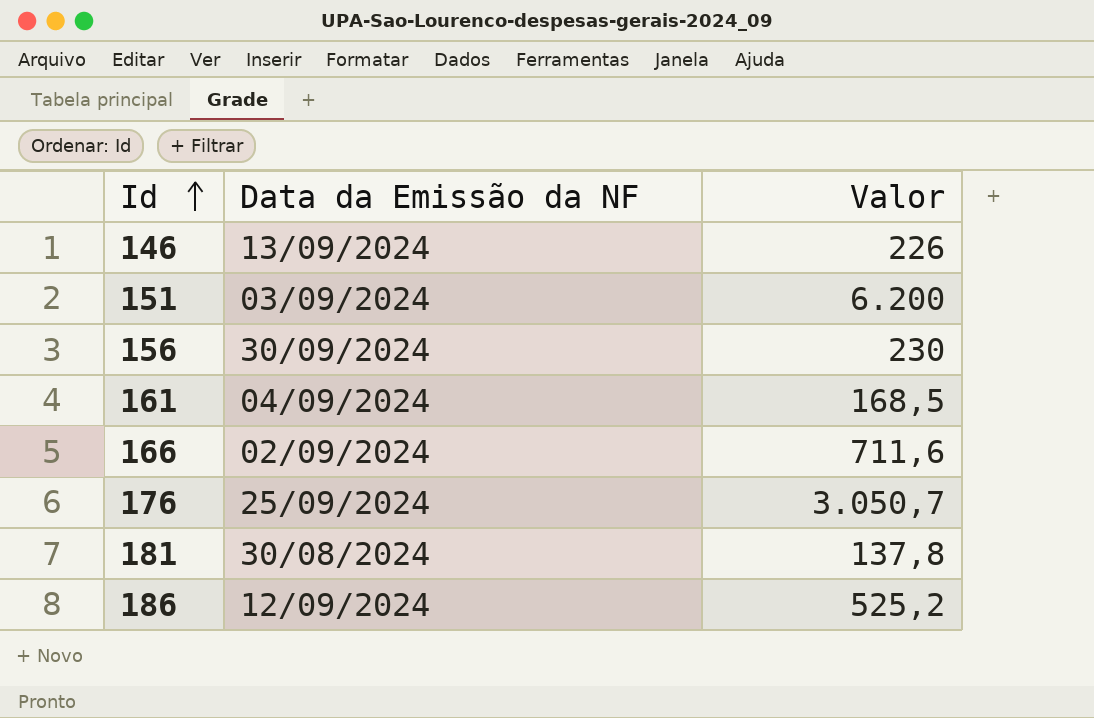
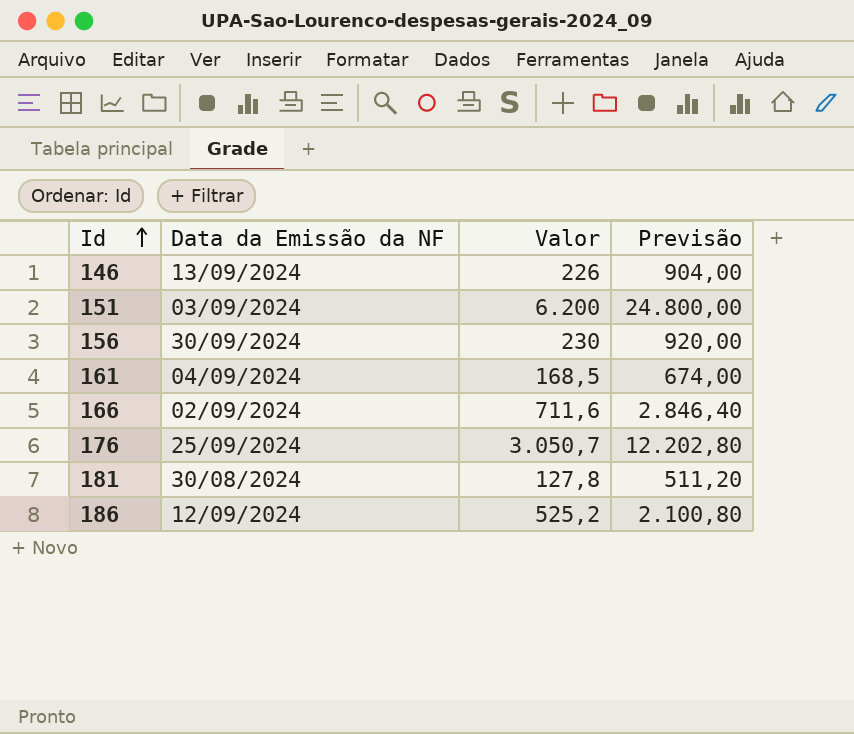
column Previsão | formula: none -> [Valor] * 4
181 | Valor: 137,8 -> 127,8

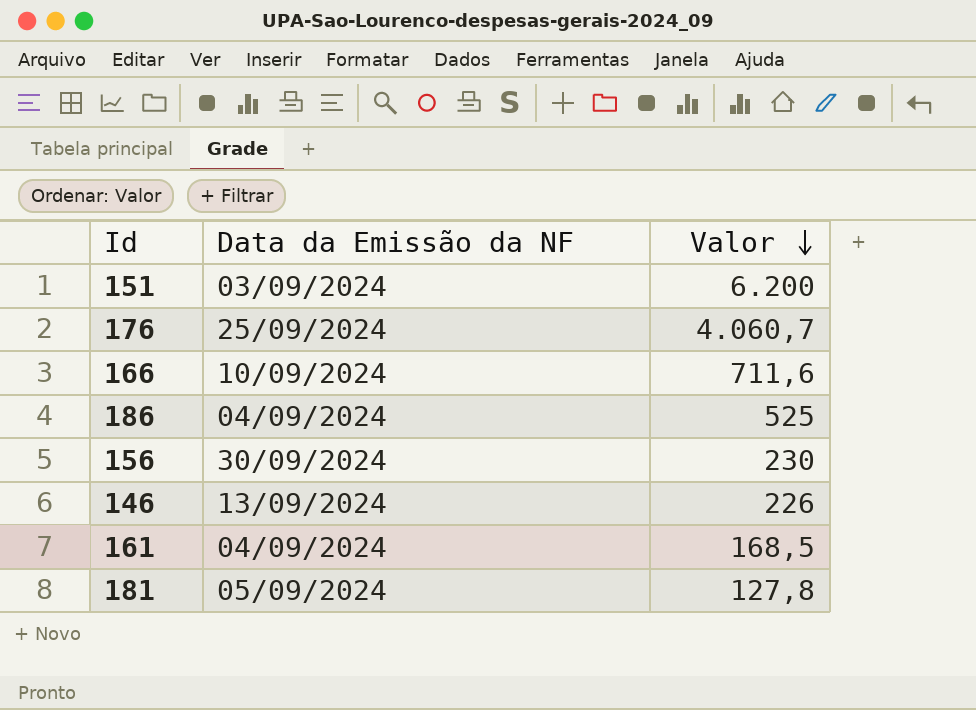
row order: Id ascending -> Valor descending
column Previsão | formula: [Valor] * 4 -> none
176 | Valor: 3.050,7 -> 4.060,7
166 | Data da Emissão da NF: 02/09/2024 -> 10/09/2024
186 | Data da Emissão da NF: 12/09/2024 -> 04/09/2024
186 | Valor: 525,2 -> 525
181 | Data da Emissão da NF: 30/08/2024 -> 05/09/2024

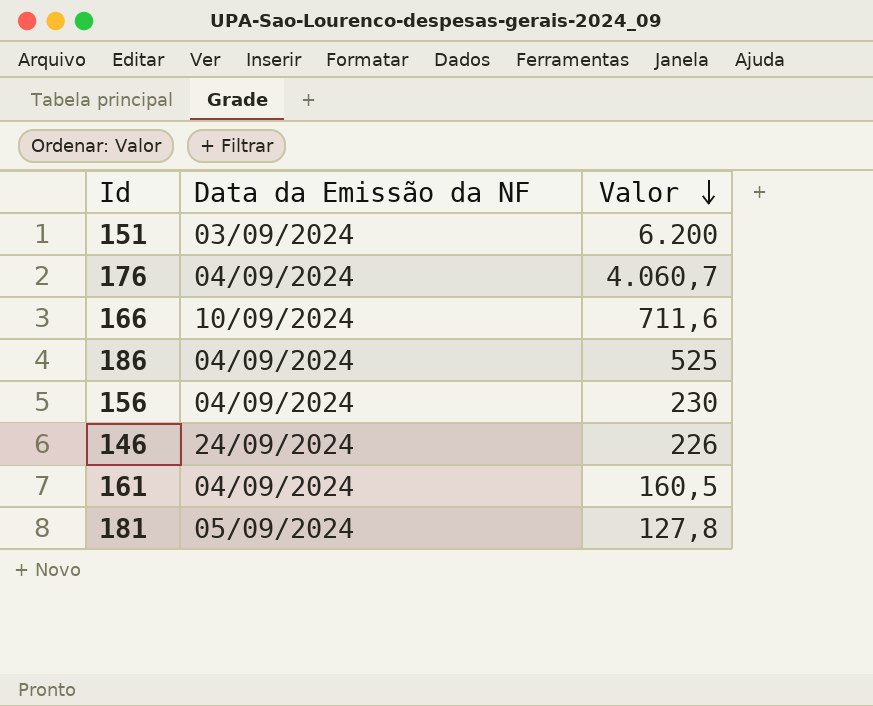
176 | Data da Emissão da NF: 25/09/2024 -> 04/09/2024
156 | Data da Emissão da NF: 30/09/2024 -> 04/09/2024
146 | Data da Emissão da NF: 13/09/2024 -> 24/09/2024
161 | Valor: 168,5 -> 160,5

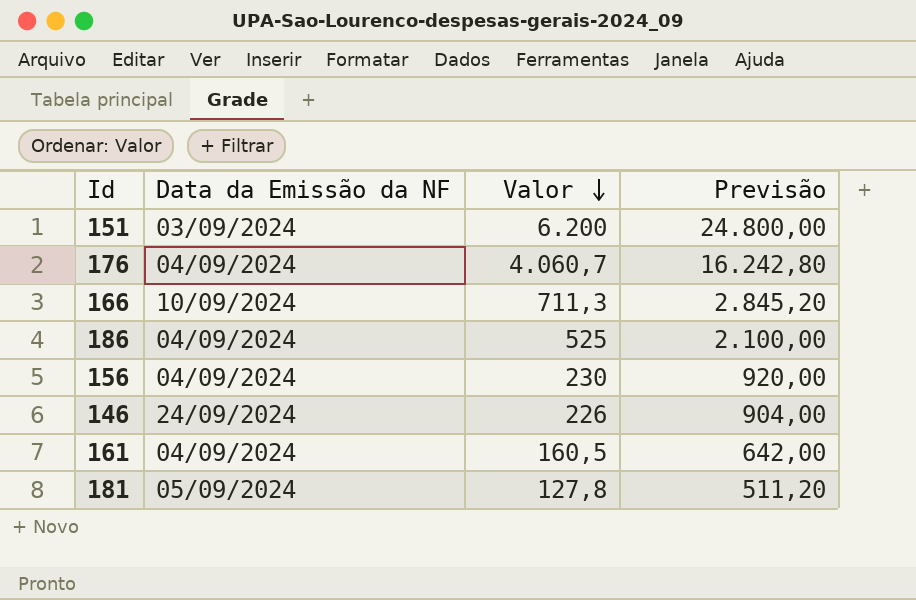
column Previsão | formula: none -> [Valor] * 4
166 | Valor: 711,6 -> 711,3

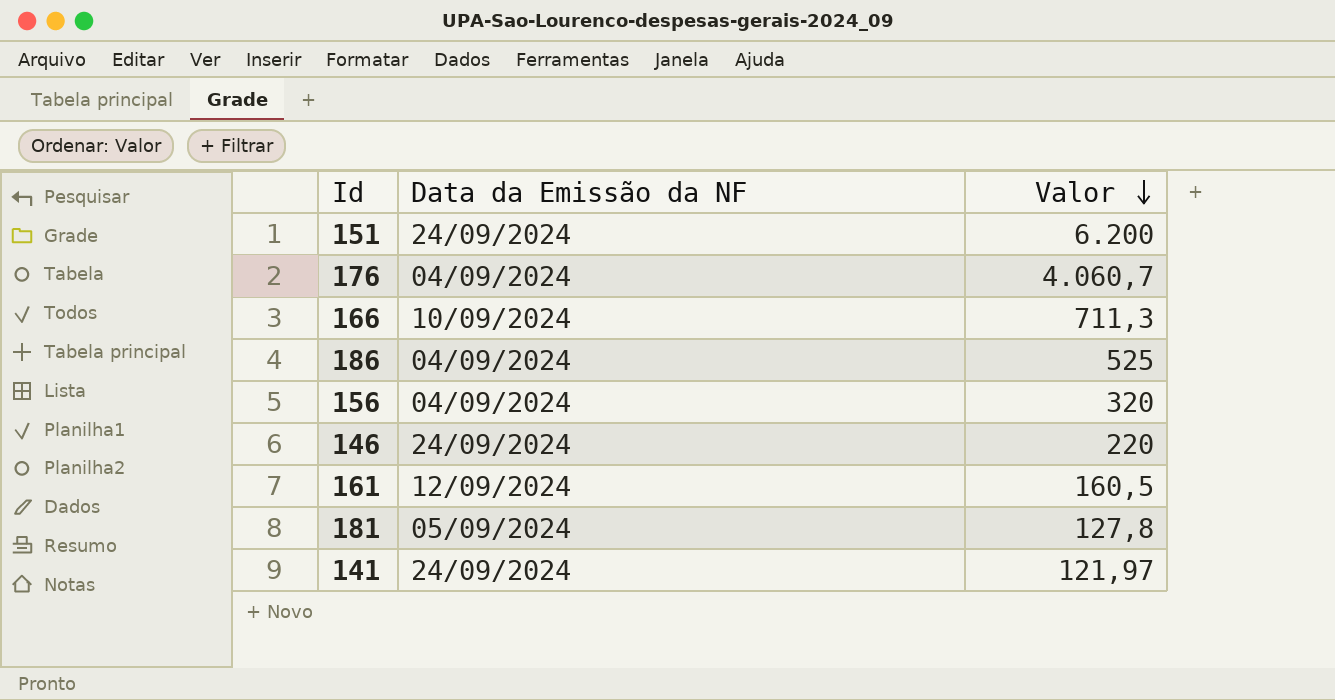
column Previsão | formula: [Valor] * 4 -> none
151 | Data da Emissão da NF: 03/09/2024 -> 24/09/2024
156 | Valor: 230 -> 320
146 | Valor: 226 -> 220
161 | Data da Emissão da NF: 04/09/2024 -> 12/09/2024
row 141: none -> 24/09/2024 | 121,97

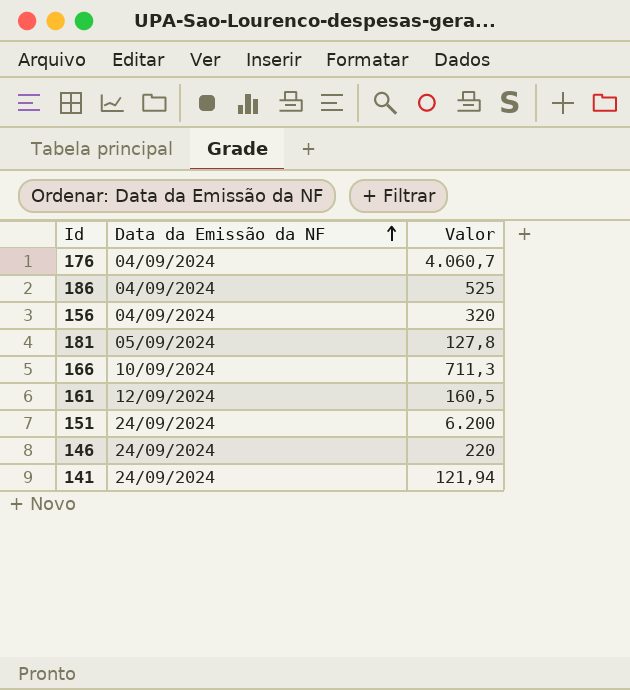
row order: Valor descending -> Data da Emissão da NF ascending
141 | Valor: 121,97 -> 121,94

